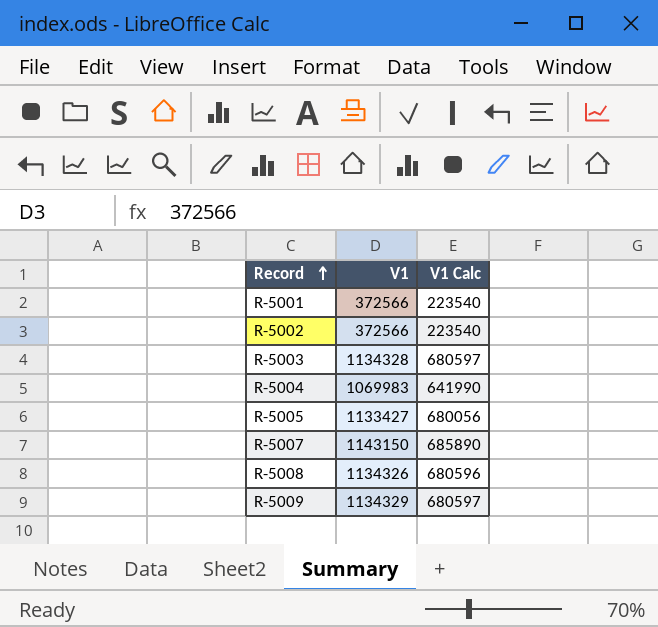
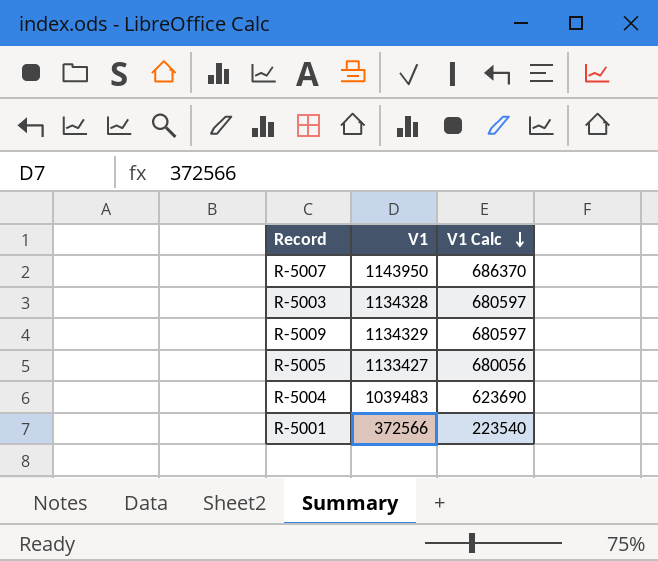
row order: Record ascending -> V1 Calc descending
row R-5002: 372566 | 223540 -> none
row R-5008: 1134326 | 680596 -> none
R-5007 | V1: 1143150 -> 1143950
R-5007 | V1 Calc: 685890 -> 686370
R-5004 | V1: 1069983 -> 1039483
R-5004 | V1 Calc: 641990 -> 623690

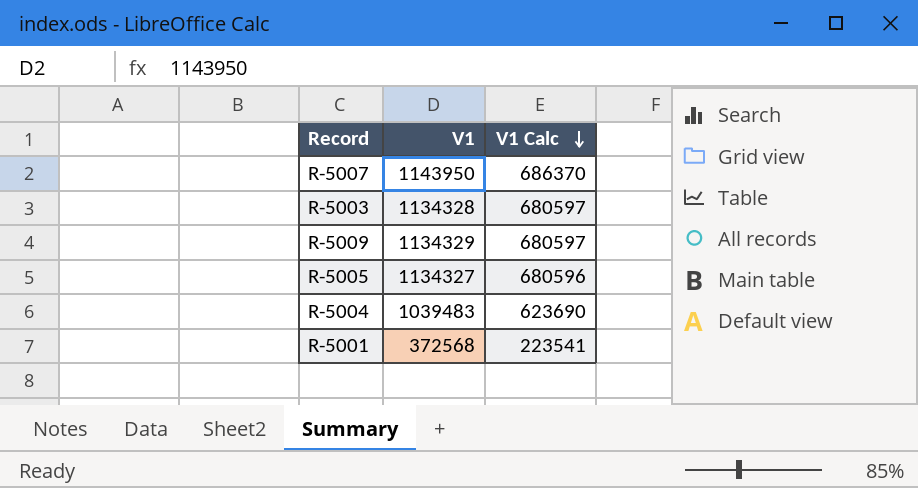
R-5005 | V1: 1133427 -> 1134327
R-5005 | V1 Calc: 680056 -> 680596
R-5001 | V1: 372566 -> 372568
R-5001 | V1 Calc: 223540 -> 223541

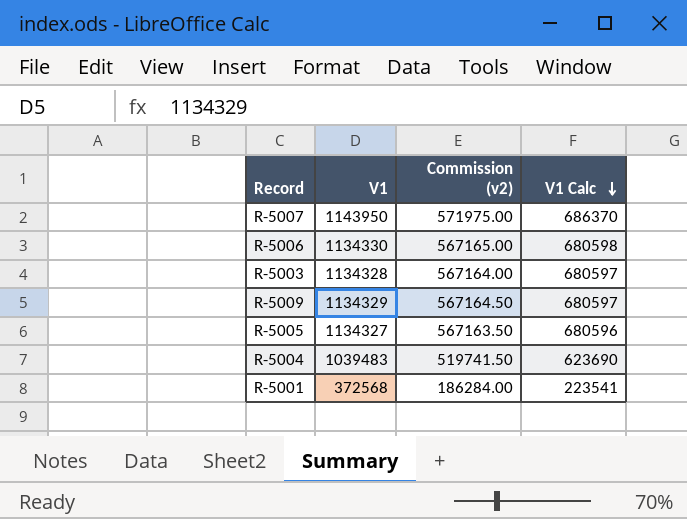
column Commission (v2) | formula: none -> [V1] * 0.5
row R-5006: none -> 1134330 | 567165.00 | 680598

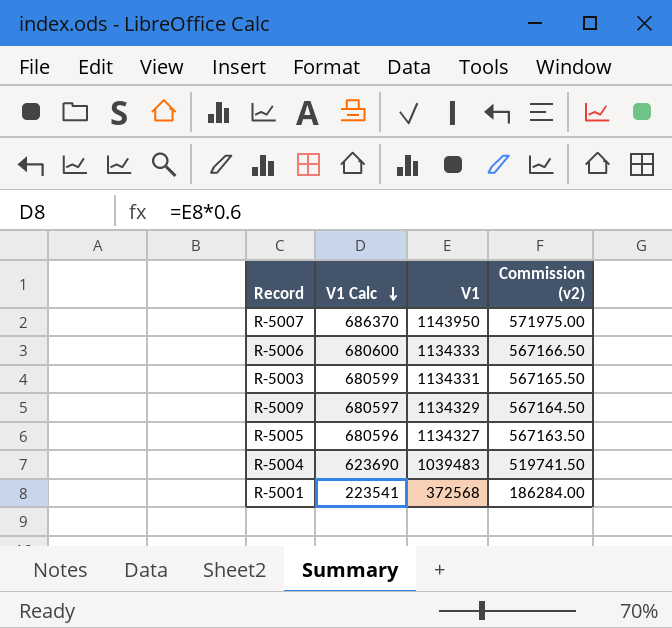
column V1 Calc | position: 4 -> 2
R-5006 | V1 Calc: 680598 -> 680600
R-5006 | V1: 1134330 -> 1134333
R-5006 | Commission (v2): 567165.00 -> 567166.50
R-5003 | V1 Calc: 680597 -> 680599
R-5003 | V1: 1134328 -> 1134331
R-5003 | Commission (v2): 567164.00 -> 567165.50

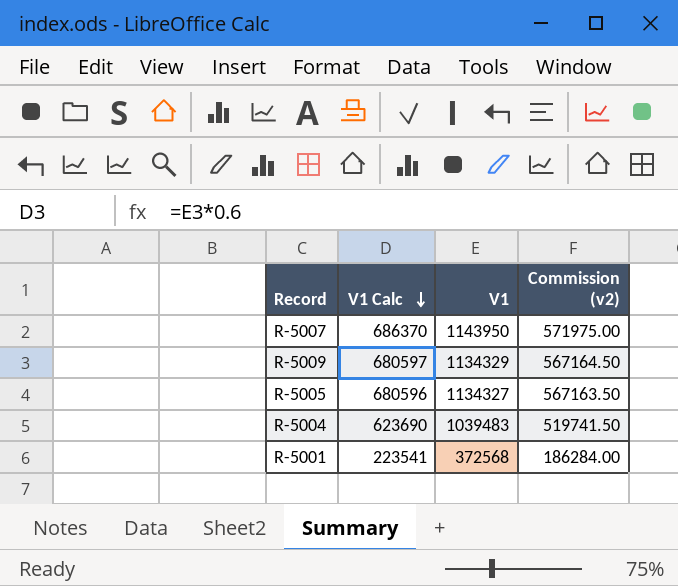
row R-5006: 680600 | 1134333 | 567166.50 -> none
row R-5003: 680599 | 1134331 | 567165.50 -> none

